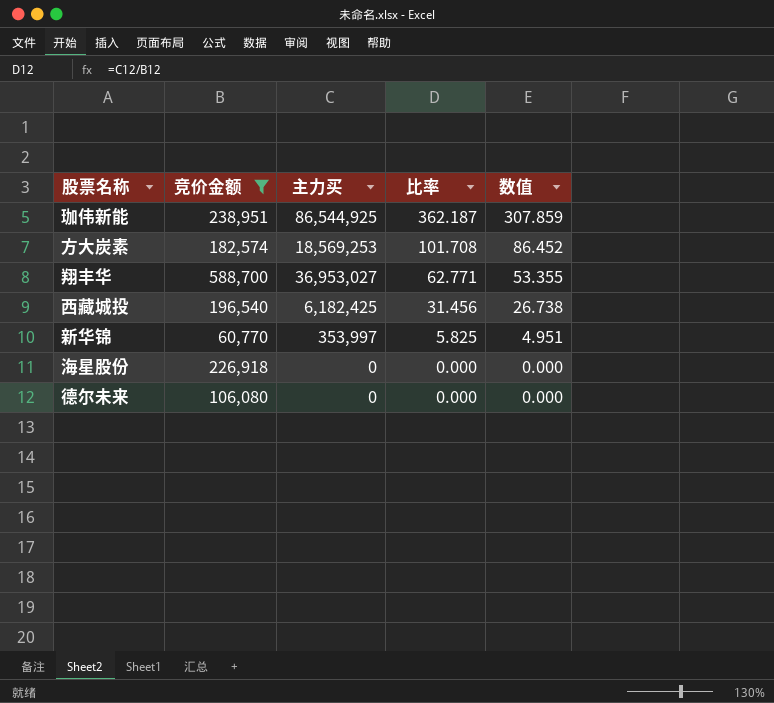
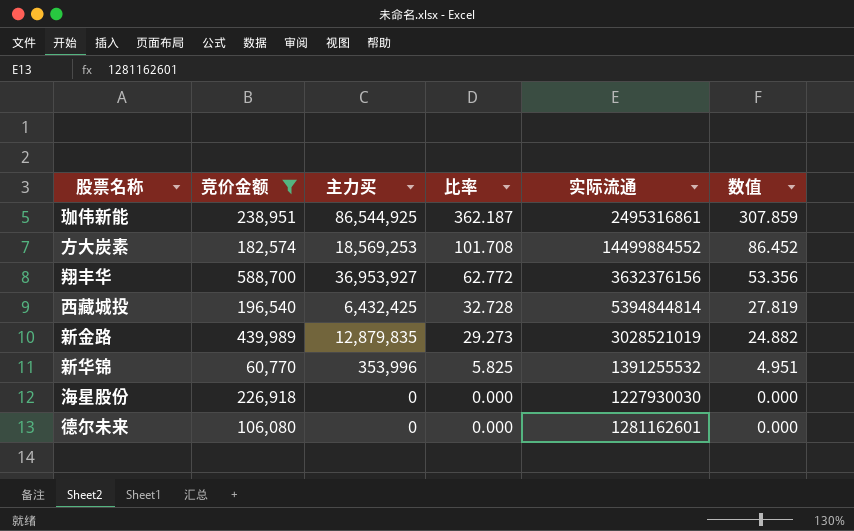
column 实际流通 | position: none -> 5
翔丰华 | 主力买: 36,953,027 -> 36,953,927
翔丰华 | 比率: 62.771 -> 62.772
翔丰华 | 数值: 53.355 -> 53.356
西藏城投 | 主力买: 6,182,425 -> 6,432,425
西藏城投 | 比率: 31.456 -> 32.728
西藏城投 | 数值: 26.738 -> 27.819
row 新金路: none -> 439,989 | 12,879,835 | 29.273 | 3028521019 | 24.882
新华锦 | 主力买: 353,997 -> 353,996

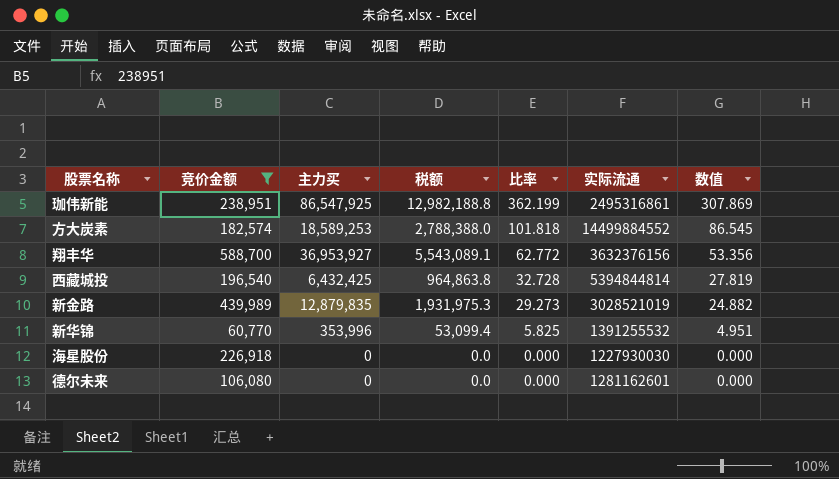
column 税额 | formula: none -> [主力买] * 0.15
珈伟新能 | 主力买: 86,544,925 -> 86,547,925
珈伟新能 | 比率: 362.187 -> 362.199
珈伟新能 | 数值: 307.859 -> 307.869
方大炭素 | 主力买: 18,569,253 -> 18,589,253
方大炭素 | 比率: 101.708 -> 101.818
方大炭素 | 数值: 86.452 -> 86.545

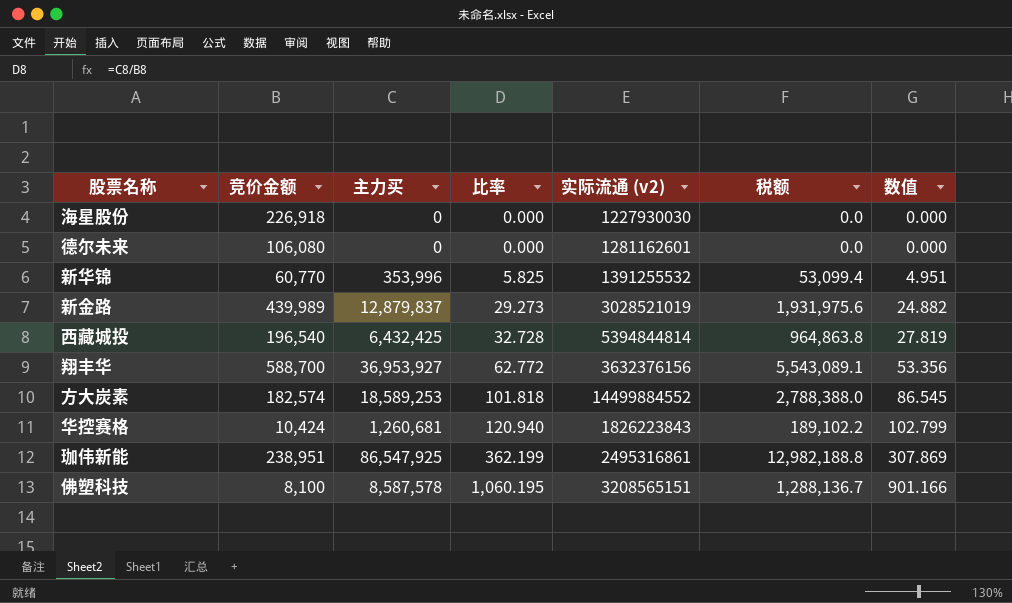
filter: 竞价金额 >= 60,770 -> none
row order: 比率 descending -> 比率 ascending
column name: 实际流通 -> 实际流通 (v2)
column 税额 | position: 4 -> 6
新金路 | 主力买: 12,879,835 -> 12,879,837
新金路 | 税额: 1,931,975.3 -> 1,931,975.6

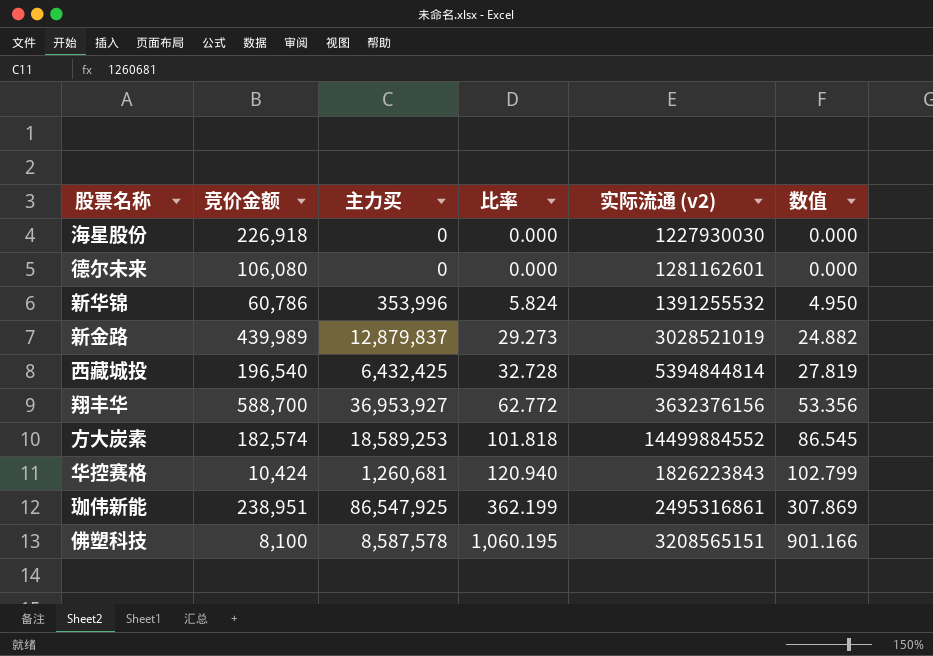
column 税额 | formula: [主力买] * 0.15 -> none
新华锦 | 竞价金额: 60,770 -> 60,786
新华锦 | 比率: 5.825 -> 5.824
新华锦 | 数值: 4.951 -> 4.950

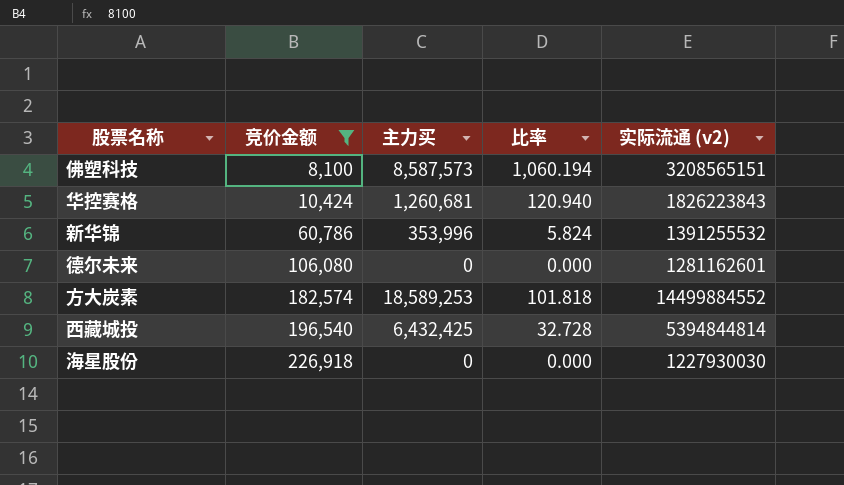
filter: none -> 竞价金额 <= 226,918
row order: 比率 ascending -> 竞价金额 ascending
column 数值 | formula: [比率] * 0.85 -> none
佛塑科技 | 主力买: 8,587,578 -> 8,587,573
佛塑科技 | 比率: 1,060.195 -> 1,060.194

